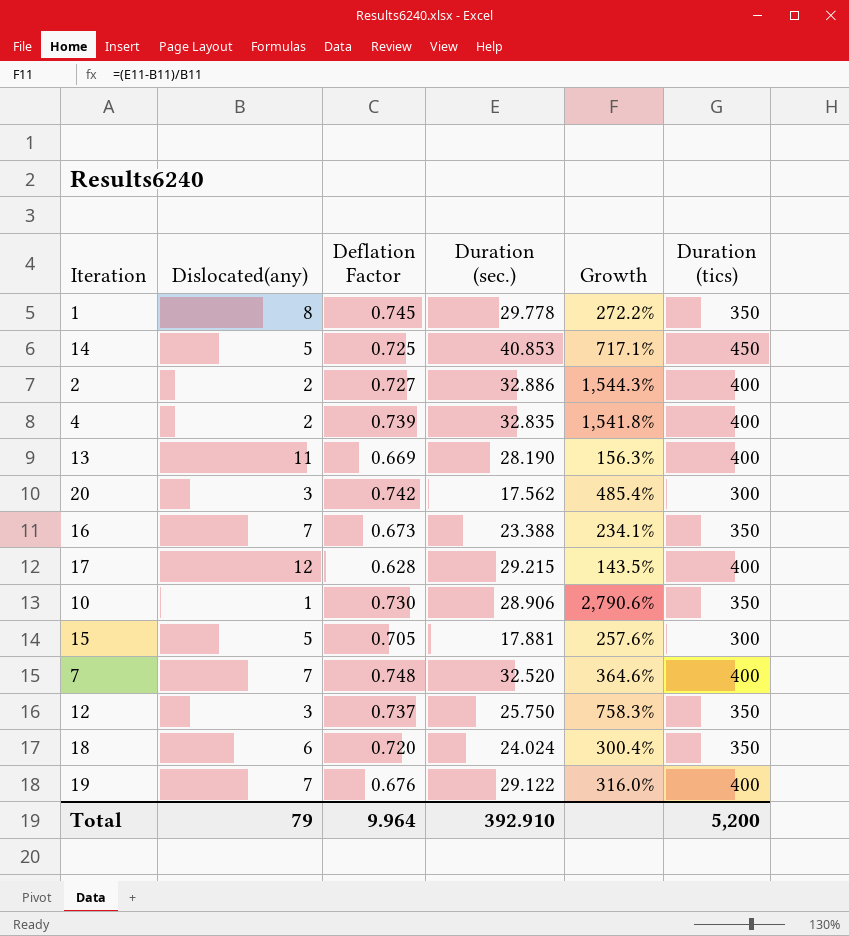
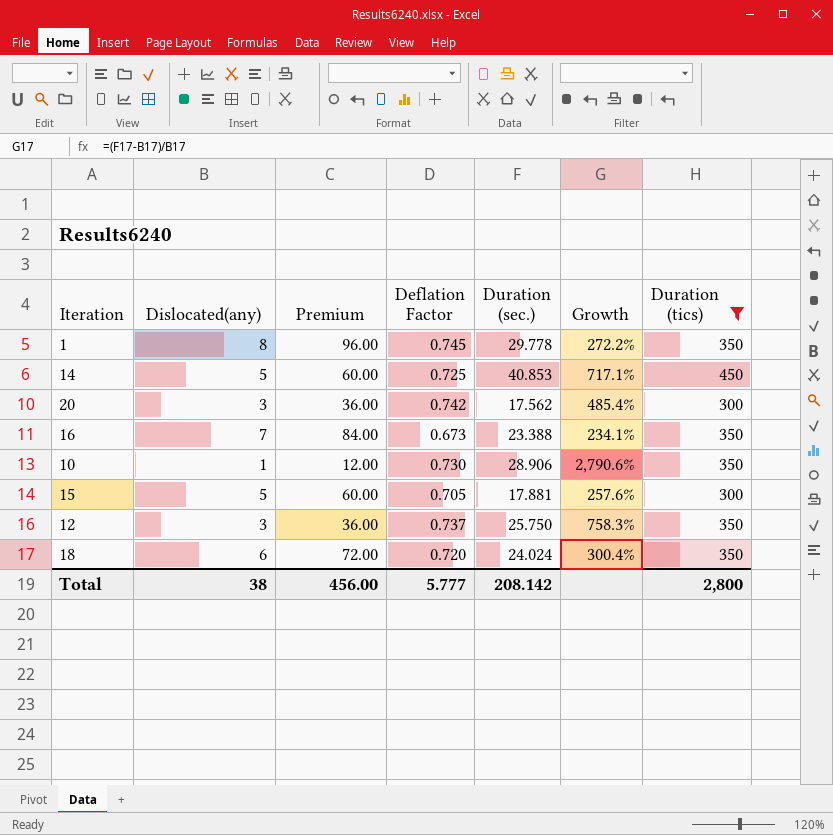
filter: none -> Duration (tics) != 400
column Premium | formula: none -> [Dislocated(any)] * 12
Total | Dislocated(any): 79 -> 38
Total | Deflation Factor: 9.964 -> 5.777
Total | Duration (sec.): 392.910 -> 208.142
Total | Duration (tics): 5,200 -> 2,800

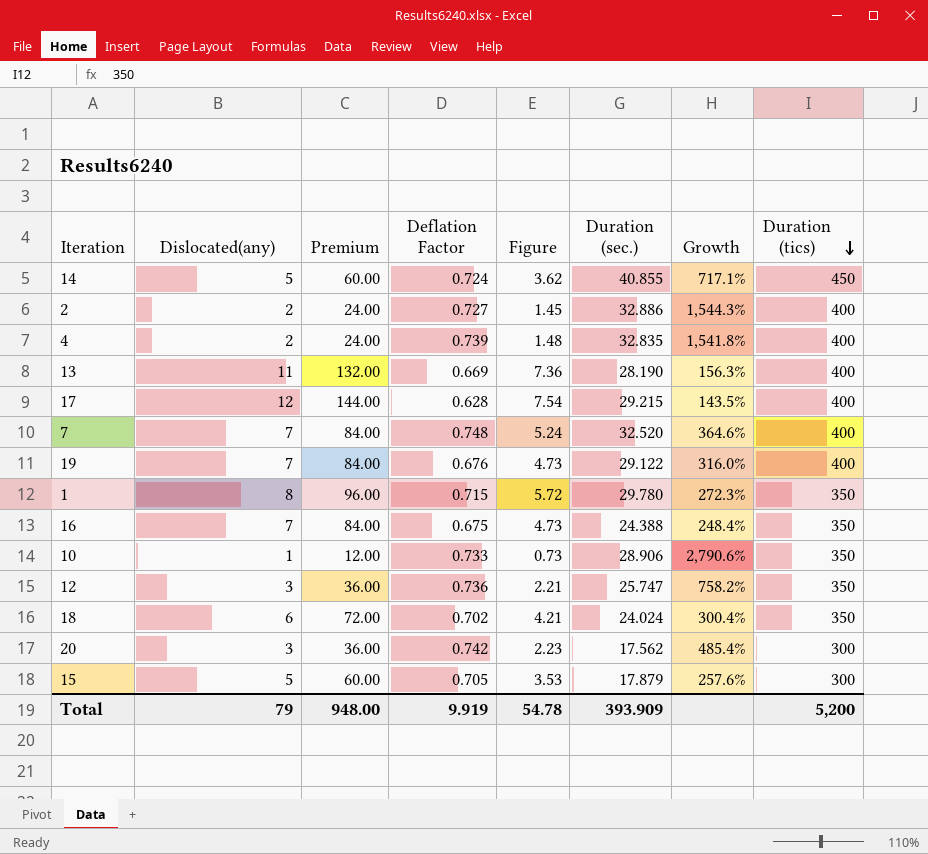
filter: Duration (tics) != 400 -> none
row order: none -> Duration (tics) descending
column Figure | formula: none -> [Dislocated(any)] * [Deflation Factor]
14 | Deflation Factor: 0.725 -> 0.724
14 | Duration (sec.): 40.853 -> 40.855
1 | Deflation Factor: 0.745 -> 0.715
1 | Duration (sec.): 29.778 -> 29.780
1 | Growth: 272.2% -> 272.3%
16 | Deflation Factor: 0.673 -> 0.675
16 | Duration (sec.): 23.388 -> 24.388
16 | Growth: 234.1% -> 248.4%
10 | Deflation Factor: 0.730 -> 0.733
12 | Deflation Factor: 0.737 -> 0.736
12 | Duration (sec.): 25.750 -> 25.747
12 | Growth: 758.3% -> 758.2%
18 | Deflation Factor: 0.720 -> 0.702
15 | Duration (sec.): 17.881 -> 17.879
Total | Dislocated(any): 38 -> 79
Total | Premium: 456.00 -> 948.00
Total | Deflation Factor: 5.777 -> 9.919
Total | Duration (sec.): 208.142 -> 393.909
Total | Duration (tics): 2,800 -> 5,200

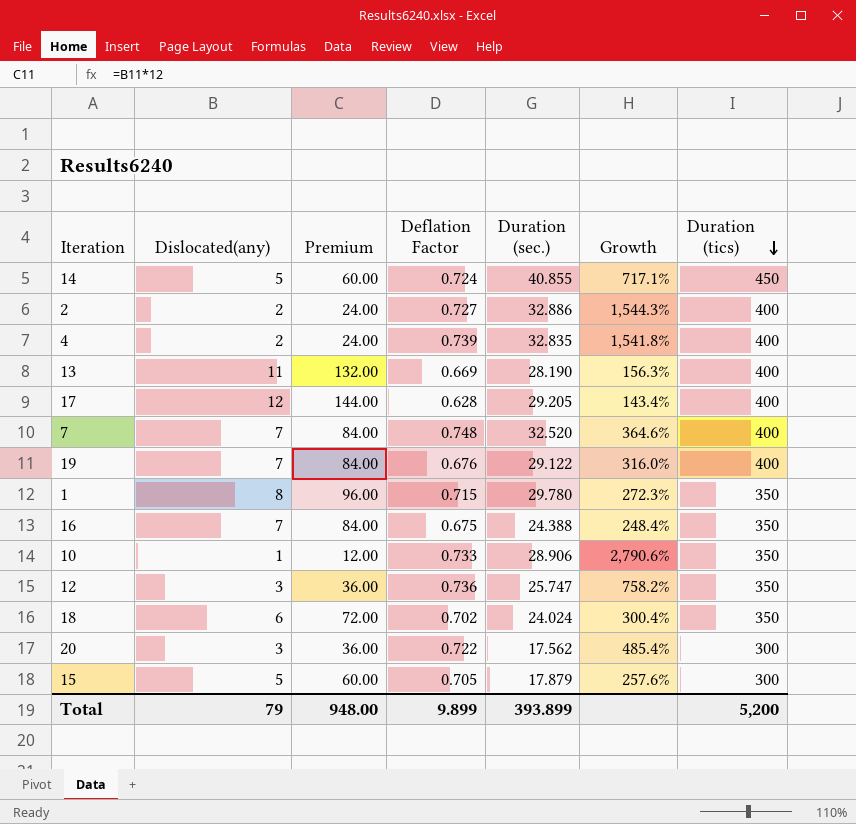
column Figure | formula: [Dislocated(any)] * [Deflation Factor] -> none
17 | Duration (sec.): 29.215 -> 29.205
17 | Growth: 143.5% -> 143.4%
20 | Deflation Factor: 0.742 -> 0.722
Total | Deflation Factor: 9.919 -> 9.899
Total | Duration (sec.): 393.909 -> 393.899

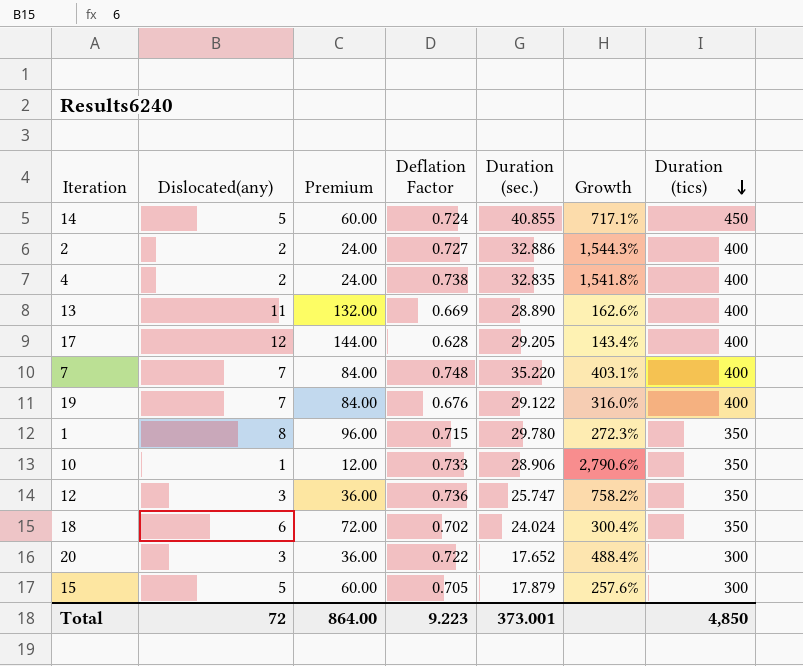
row 16: 7 | 84.00 | 0.675 | 24.388 | 248.4% | 350 -> none
4 | Deflation Factor: 0.739 -> 0.738
13 | Duration (sec.): 28.190 -> 28.890
13 | Growth: 156.3% -> 162.6%
7 | Duration (sec.): 32.520 -> 35.220
7 | Growth: 364.6% -> 403.1%
20 | Duration (sec.): 17.562 -> 17.652
20 | Growth: 485.4% -> 488.4%
Total | Dislocated(any): 79 -> 72
Total | Premium: 948.00 -> 864.00
Total | Deflation Factor: 9.899 -> 9.223
Total | Duration (sec.): 393.899 -> 373.001
Total | Duration (tics): 5,200 -> 4,850

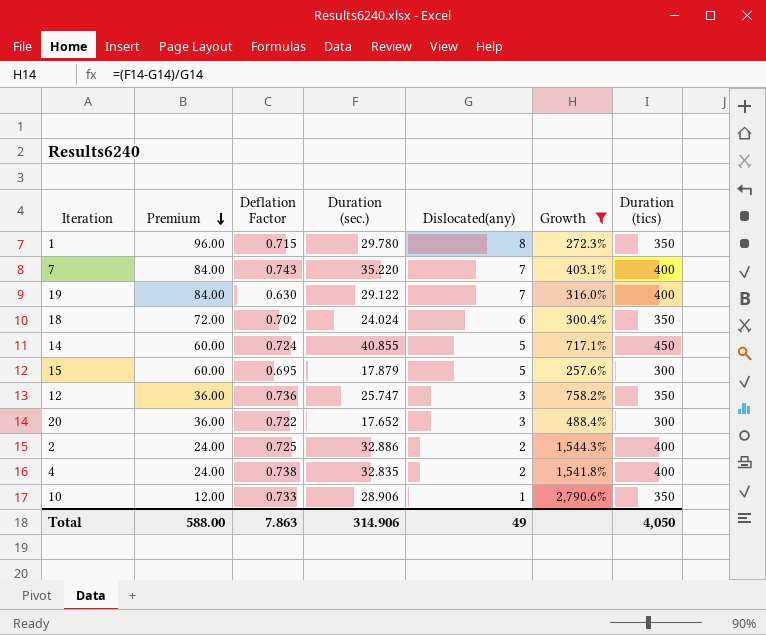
filter: none -> Growth >= 257.6%
row order: Duration (tics) descending -> Premium descending
column Dislocated(any) | position: 2 -> 5
7 | Deflation Factor: 0.748 -> 0.743
19 | Deflation Factor: 0.676 -> 0.630
15 | Deflation Factor: 0.705 -> 0.695
2 | Deflation Factor: 0.727 -> 0.725
Total | Premium: 864.00 -> 588.00
Total | Deflation Factor: 9.223 -> 7.863
Total | Duration (sec.): 373.001 -> 314.906
Total | Dislocated(any): 72 -> 49
Total | Duration (tics): 4,850 -> 4,050

